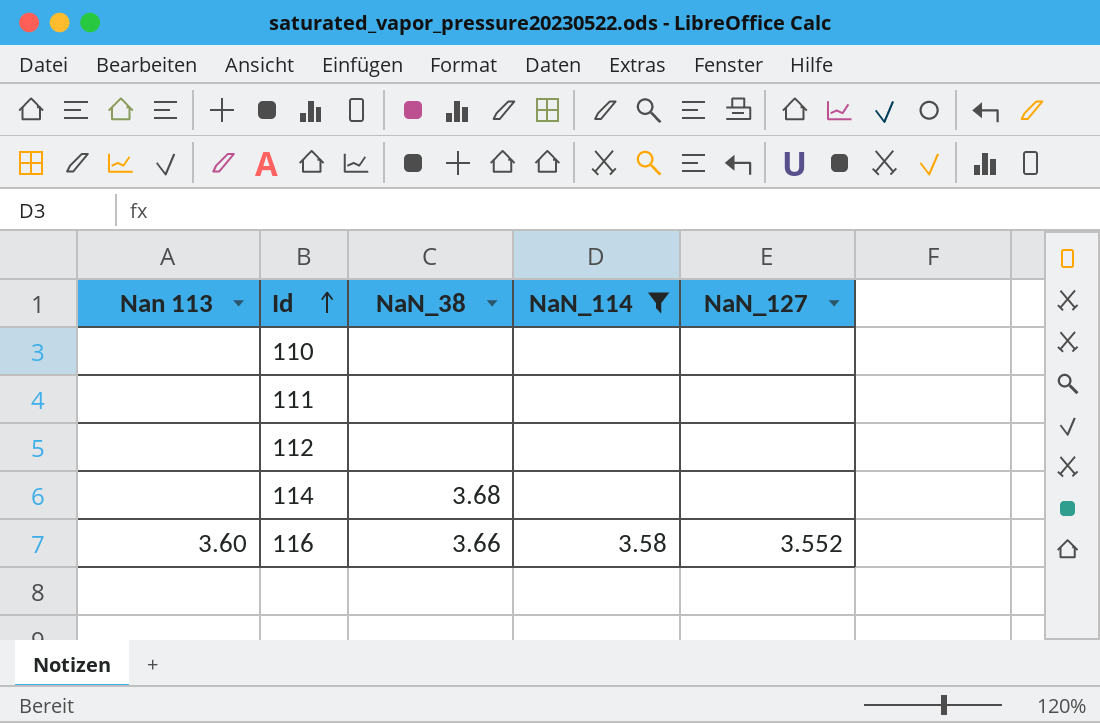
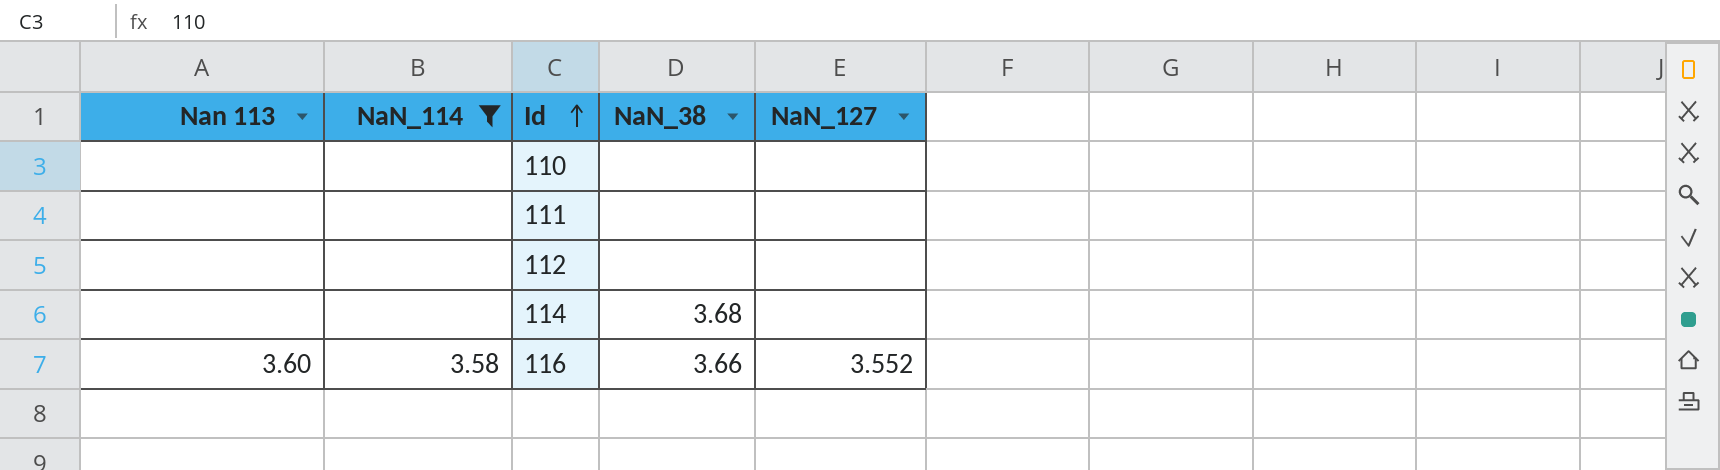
column NaN_114 | position: 4 -> 2

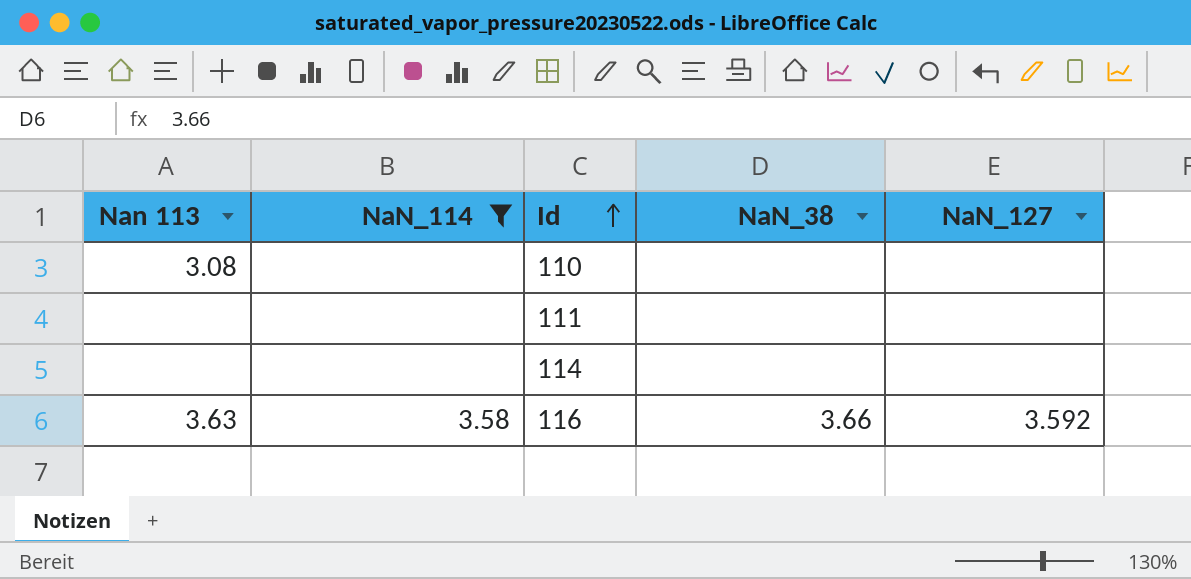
row 112: none | none | none | none -> none
110 | Nan 113: none -> 3.08
114 | NaN_38: 3.68 -> none
116 | Nan 113: 3.60 -> 3.63
116 | NaN_127: 3.552 -> 3.592

